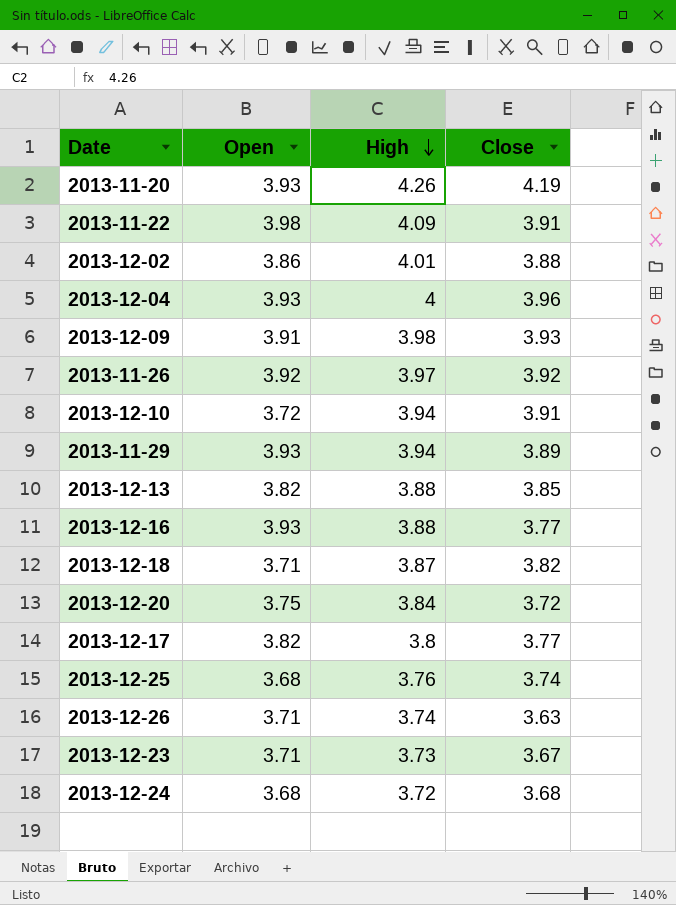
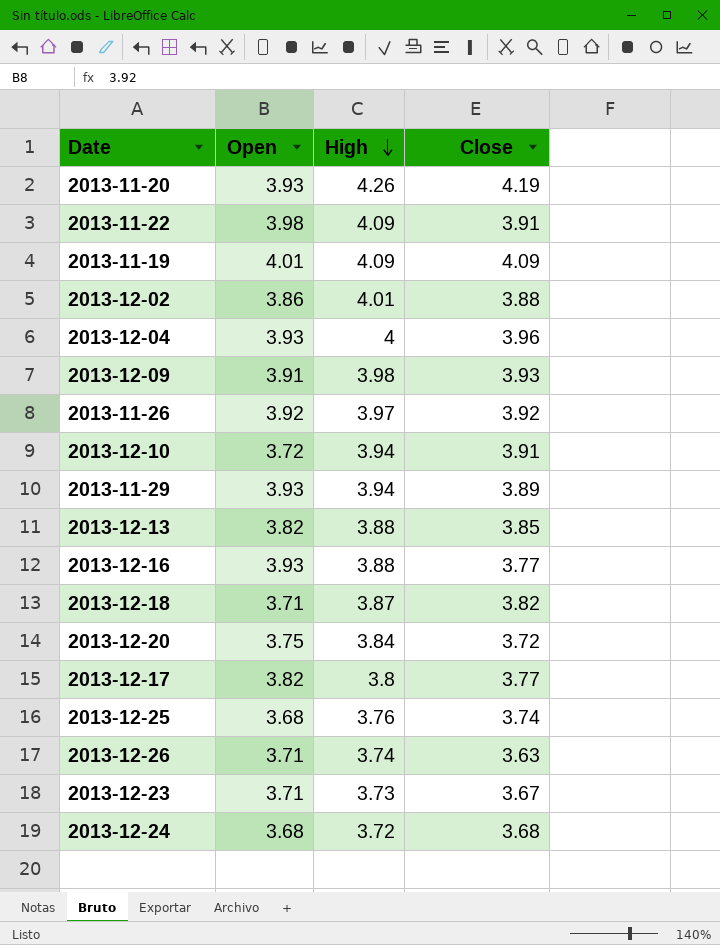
row 2013-11-19: none -> 4.01 | 4.09 | 4.09

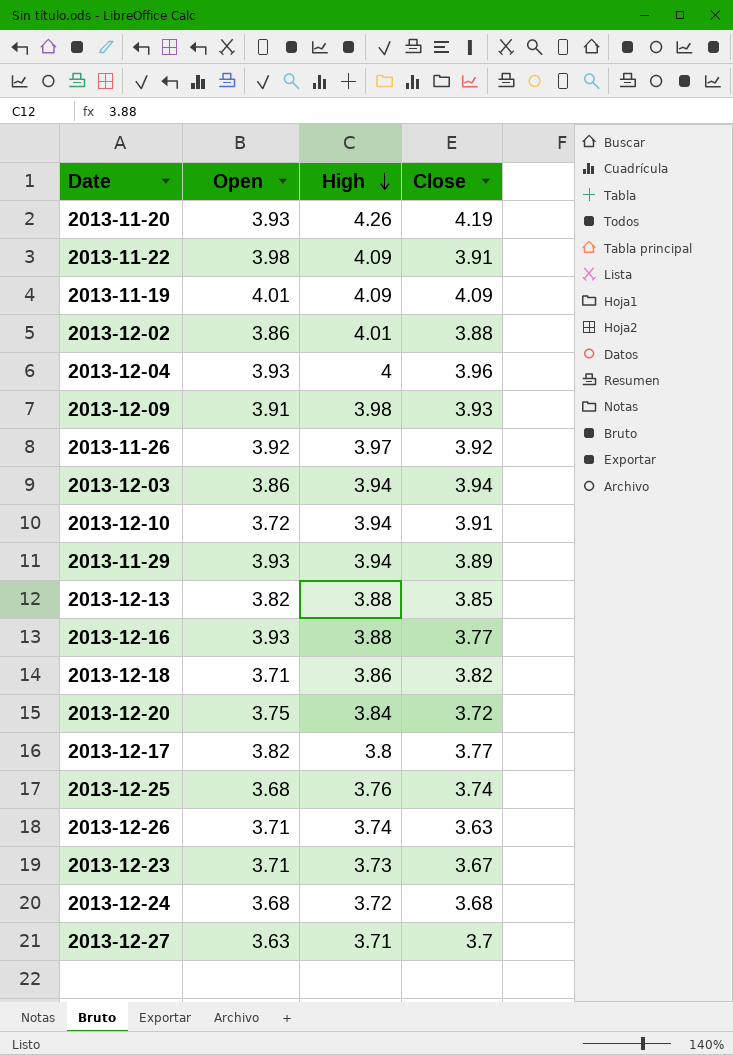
row 2013-12-03: none -> 3.86 | 3.94 | 3.94
2013-12-18 | High: 3.87 -> 3.86
row 2013-12-27: none -> 3.63 | 3.71 | 3.7

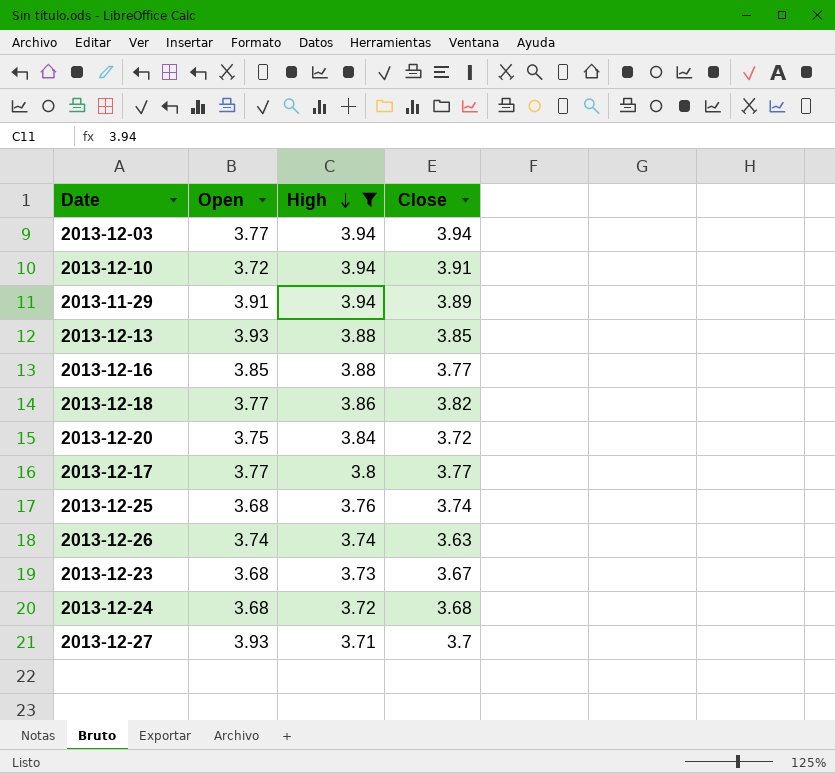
filter: none -> High <= 3.94
2013-12-03 | Open: 3.86 -> 3.77
2013-11-29 | Open: 3.93 -> 3.91
2013-12-13 | Open: 3.82 -> 3.93
2013-12-16 | Open: 3.93 -> 3.85
2013-12-18 | Open: 3.71 -> 3.77
2013-12-17 | Open: 3.82 -> 3.77
2013-12-26 | Open: 3.71 -> 3.74
2013-12-23 | Open: 3.71 -> 3.68
2013-12-27 | Open: 3.63 -> 3.93

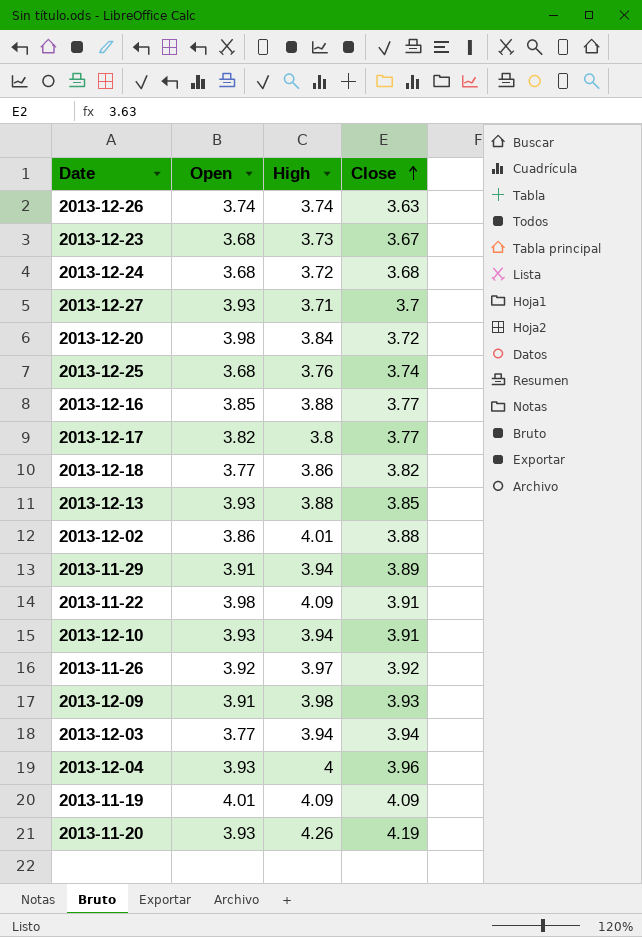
filter: High <= 3.94 -> none
row order: High descending -> Close ascending
2013-12-20 | Open: 3.75 -> 3.98
2013-12-17 | Open: 3.77 -> 3.82
2013-12-10 | Open: 3.72 -> 3.93

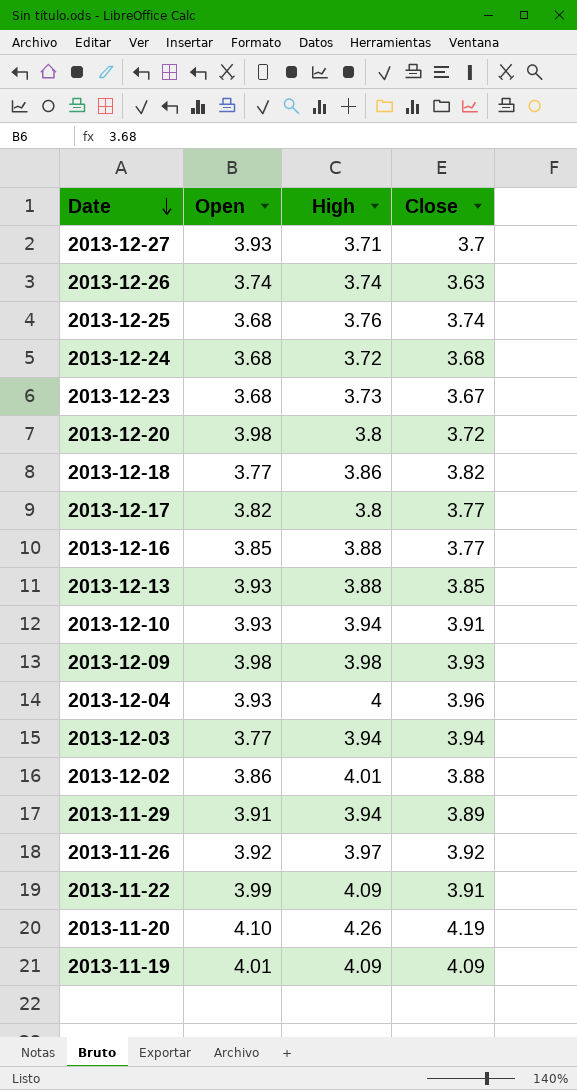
row order: Close ascending -> Date descending
2013-12-20 | High: 3.84 -> 3.8
2013-12-09 | Open: 3.91 -> 3.98
2013-11-22 | Open: 3.98 -> 3.99
2013-11-20 | Open: 3.93 -> 4.10

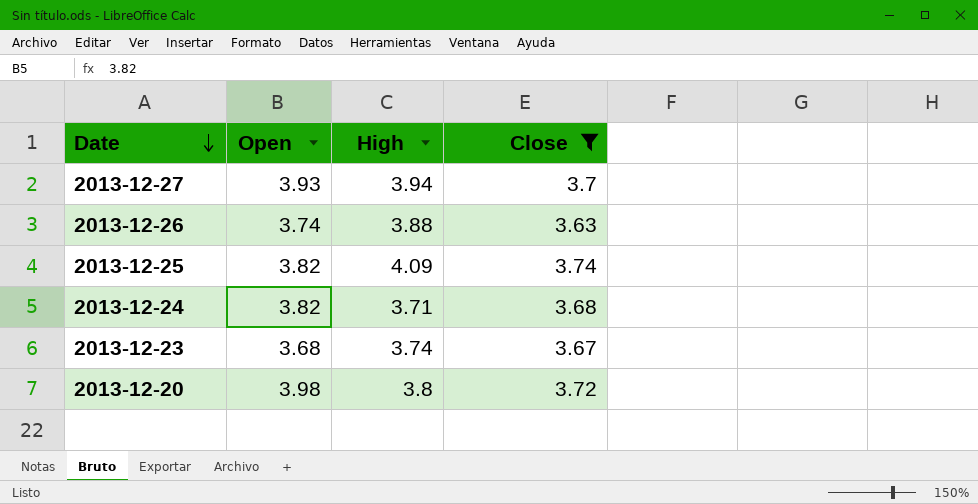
filter: none -> Close <= 3.74
2013-12-27 | High: 3.71 -> 3.94
2013-12-26 | High: 3.74 -> 3.88
2013-12-25 | Open: 3.68 -> 3.82
2013-12-25 | High: 3.76 -> 4.09
2013-12-24 | Open: 3.68 -> 3.82
2013-12-24 | High: 3.72 -> 3.71
2013-12-23 | High: 3.73 -> 3.74

